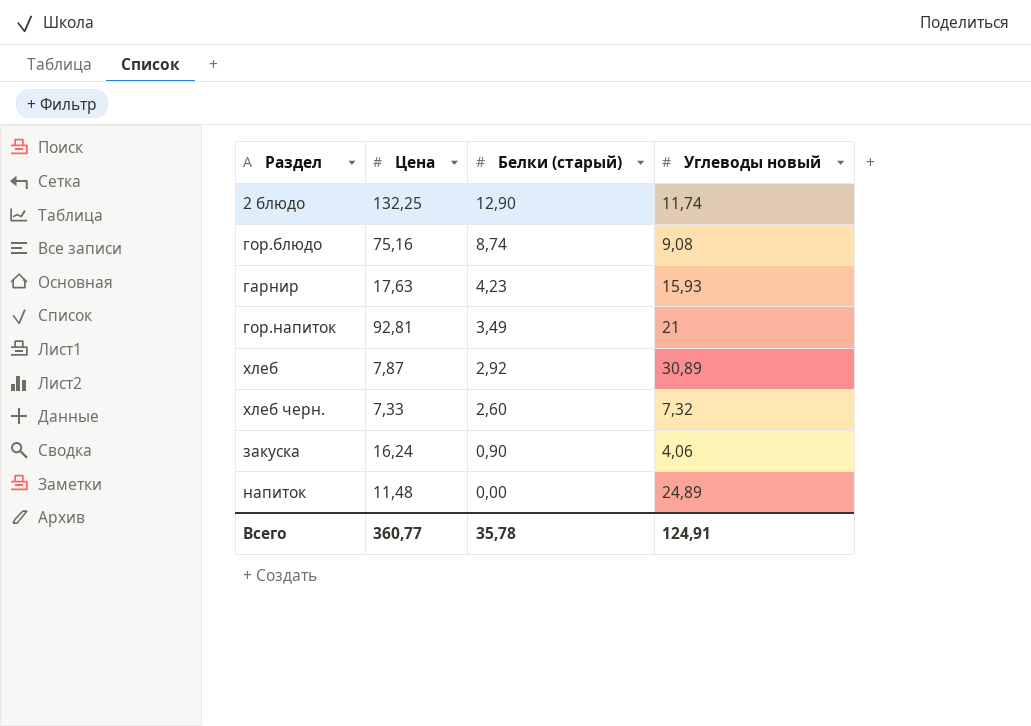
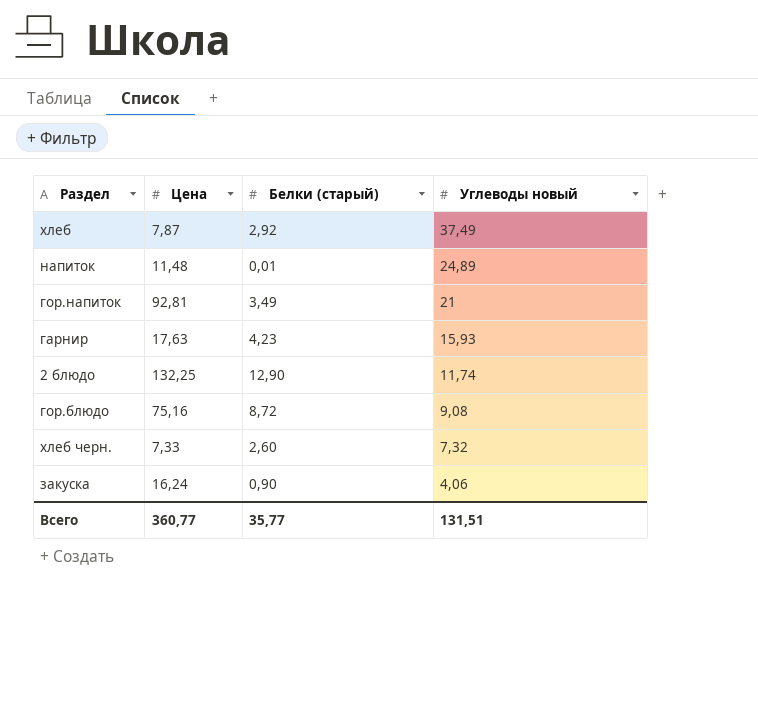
row order: Белки (старый) descending -> Углеводы новый descending
хлеб | Углеводы новый: 30,89 -> 37,49
напиток | Белки (старый): 0,00 -> 0,01
гор.блюдо | Белки (старый): 8,74 -> 8,72
Всего | Белки (старый): 35,78 -> 35,77
Всего | Углеводы новый: 124,91 -> 131,51

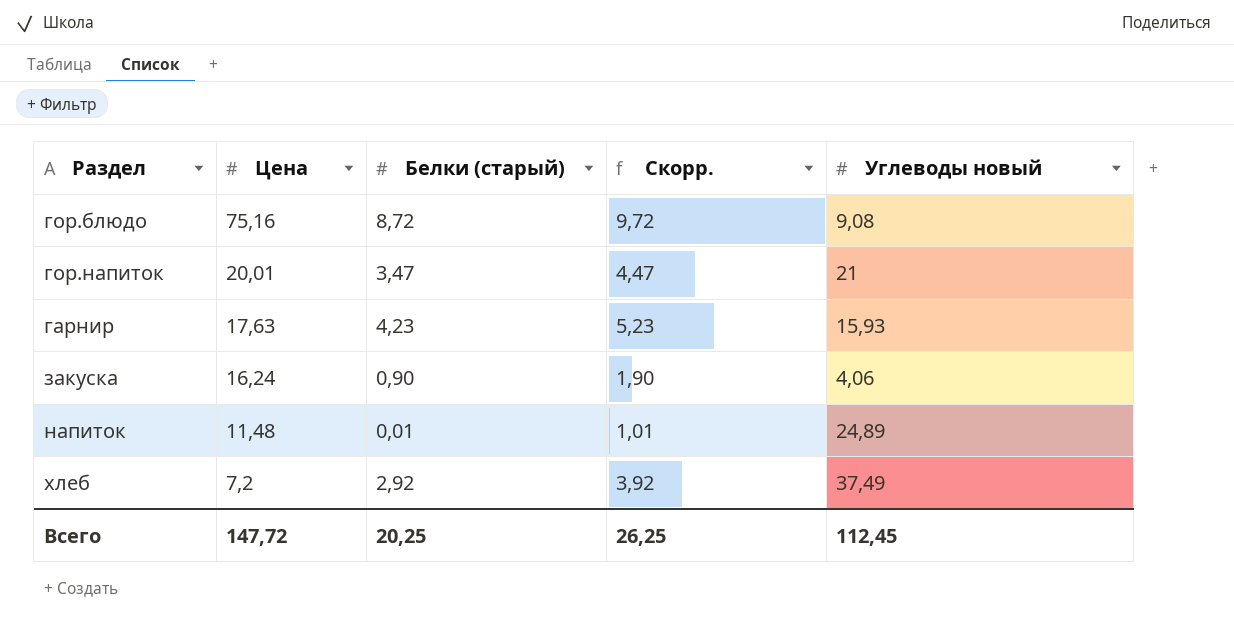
row order: Углеводы новый descending -> Цена descending
column Скорр. | formula: none -> [Белки (старый)] + 1
row 2 блюдо: 132,25 | 12,90 | 11,74 -> none
row хлеб черн.: 7,33 | 2,60 | 7,32 -> none
гор.напиток | Цена: 92,81 -> 20,01
гор.напиток | Белки (старый): 3,49 -> 3,47
хлеб | Цена: 7,87 -> 7,2
Всего | Цена: 360,77 -> 147,72
Всего | Белки (старый): 35,77 -> 20,25
Всего | Углеводы новый: 131,51 -> 112,45

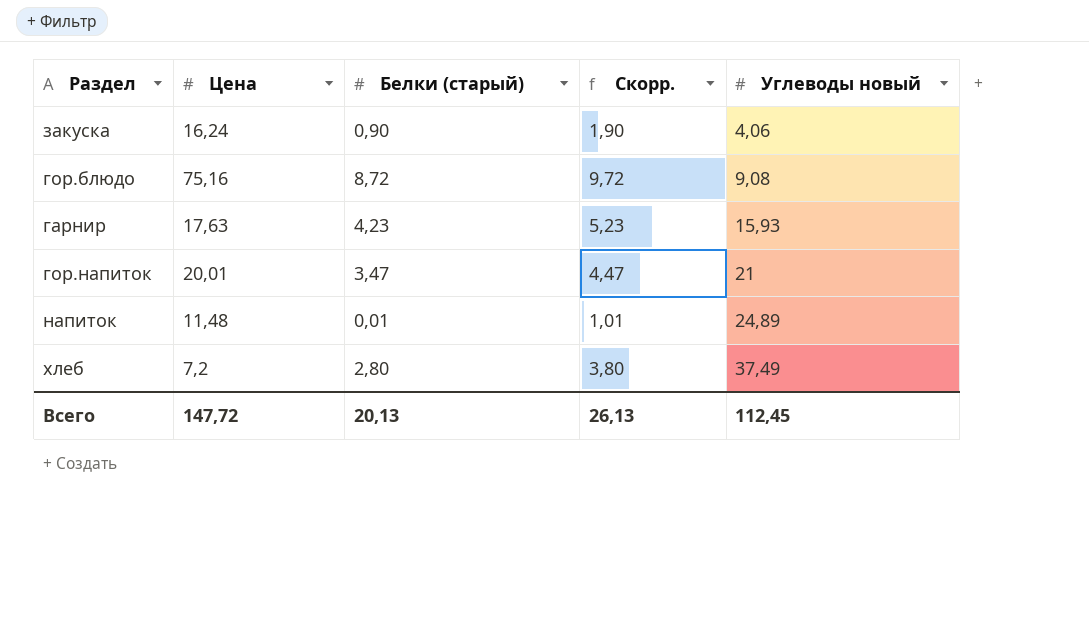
row order: Цена descending -> Углеводы новый ascending
хлеб | Белки (старый): 2,92 -> 2,80
хлеб | Скорр.: 3,92 -> 3,80
Всего | Белки (старый): 20,25 -> 20,13
Всего | Скорр.: 26,25 -> 26,13

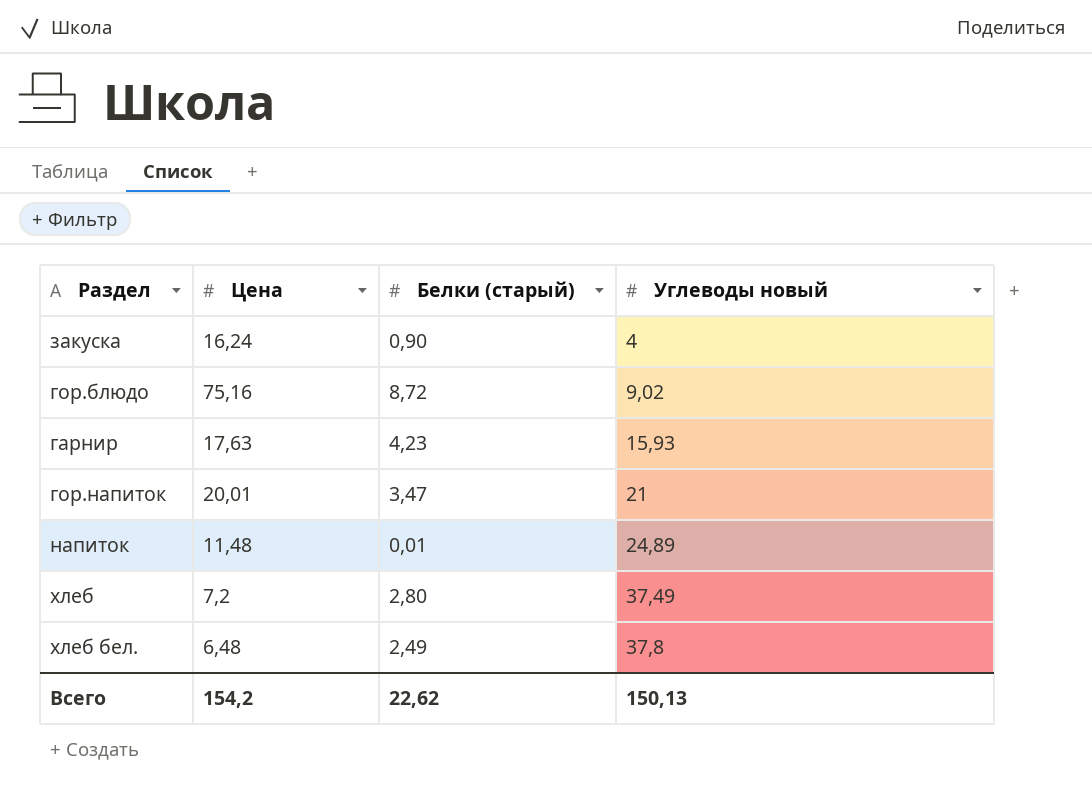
column Скорр. | formula: [Белки (старый)] + 1 -> none
закуска | Углеводы новый: 4,06 -> 4
гор.блюдо | Углеводы новый: 9,08 -> 9,02
row хлеб бел.: none -> 6,48 | 2,49 | 37,8
Всего | Цена: 147,72 -> 154,2
Всего | Белки (старый): 20,13 -> 22,62
Всего | Углеводы новый: 112,45 -> 150,13

